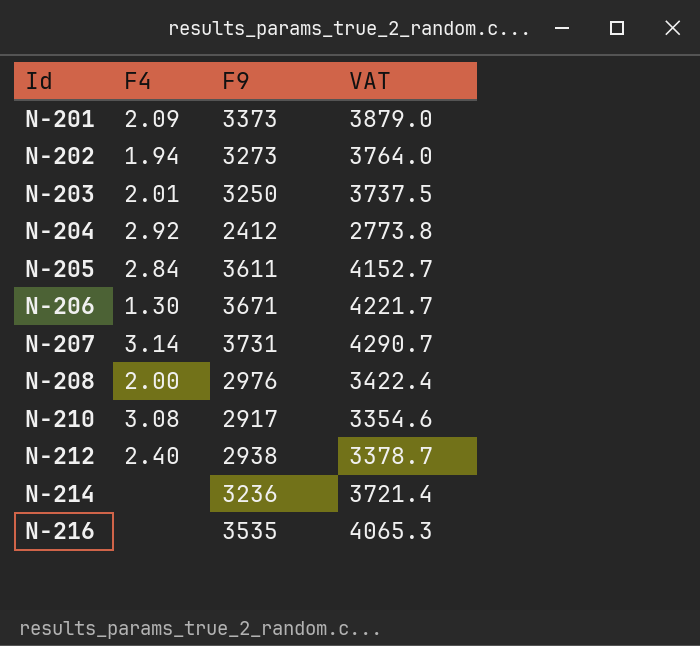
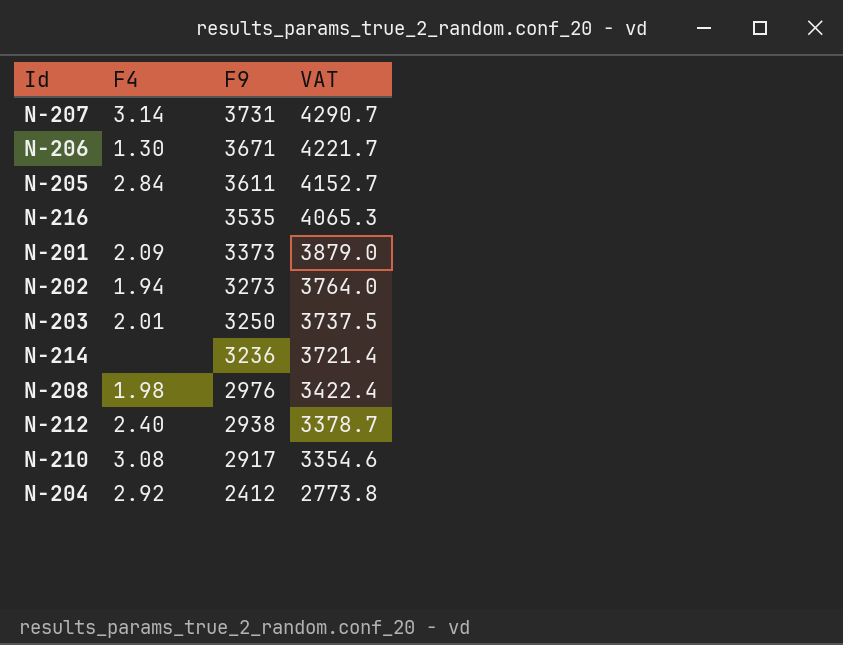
row order: Id ascending -> F9 descending
N-208 | F4: 2.00 -> 1.98

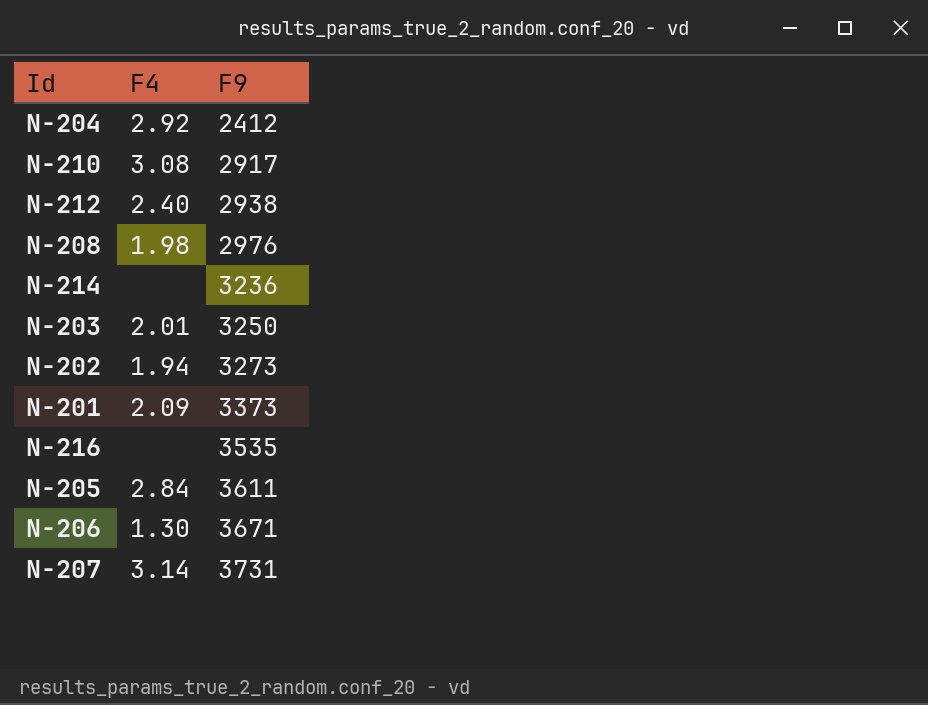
row order: F9 descending -> F9 ascending
column VAT | formula: [F9] * 1.15 -> none

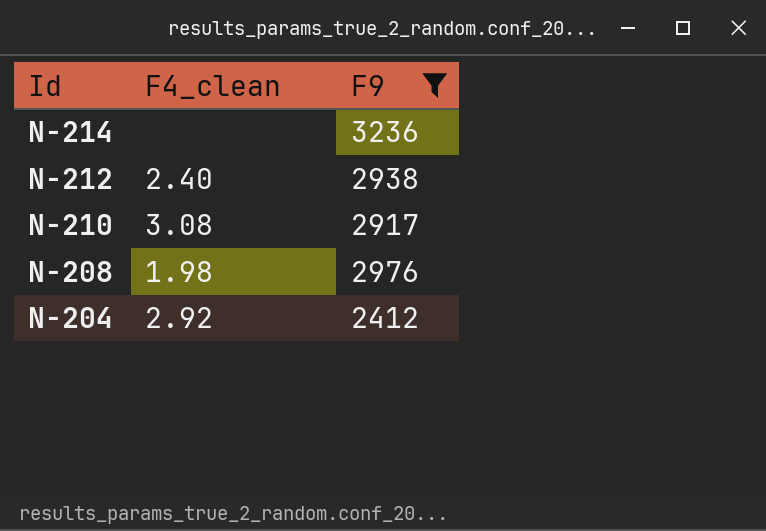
filter: none -> F9 <= 3236
row order: F9 ascending -> Id descending
column name: F4 -> F4_clean

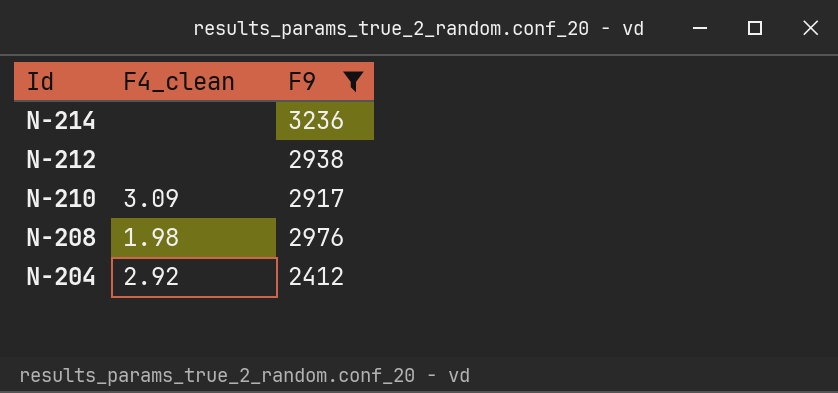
N-212 | F4_clean: 2.40 -> none
N-210 | F4_clean: 3.08 -> 3.09

